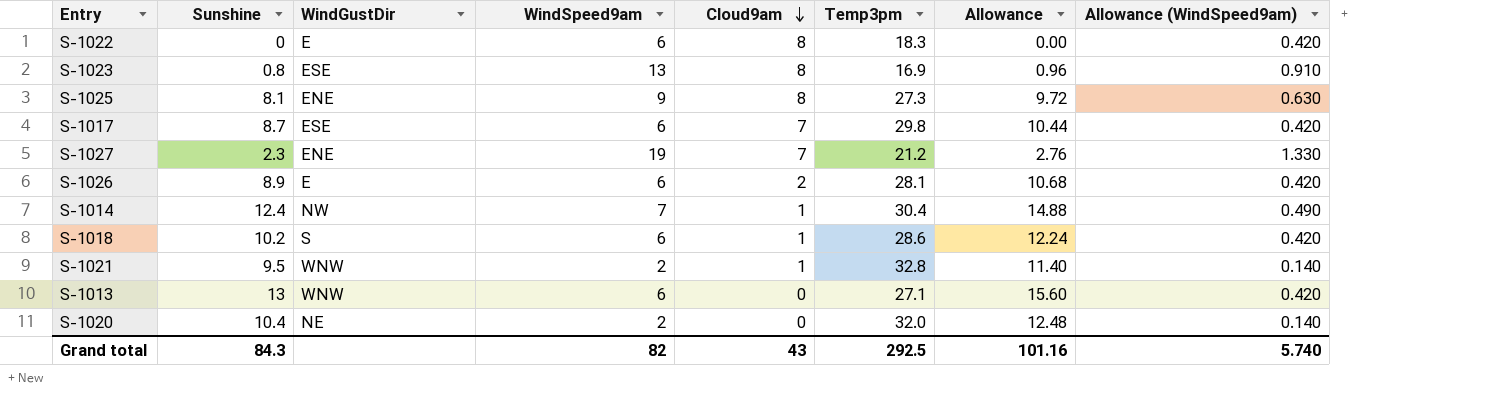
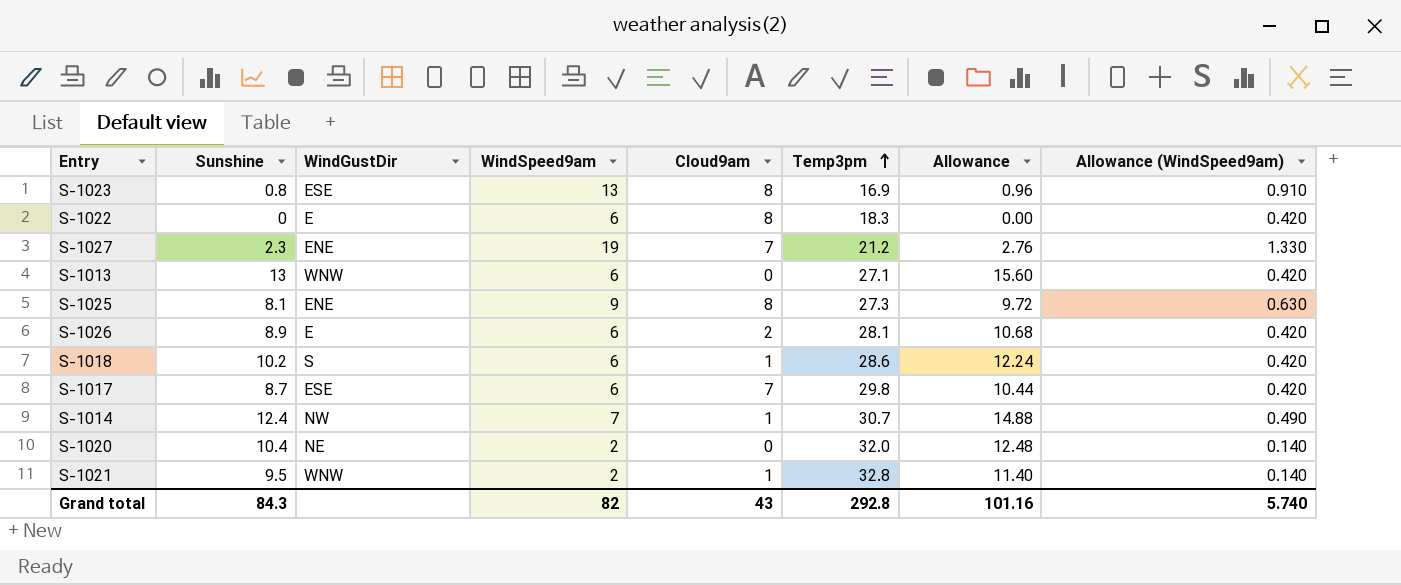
row order: Cloud9am descending -> Temp3pm ascending
S-1014 | Temp3pm: 30.4 -> 30.7
Grand total | Temp3pm: 292.5 -> 292.8

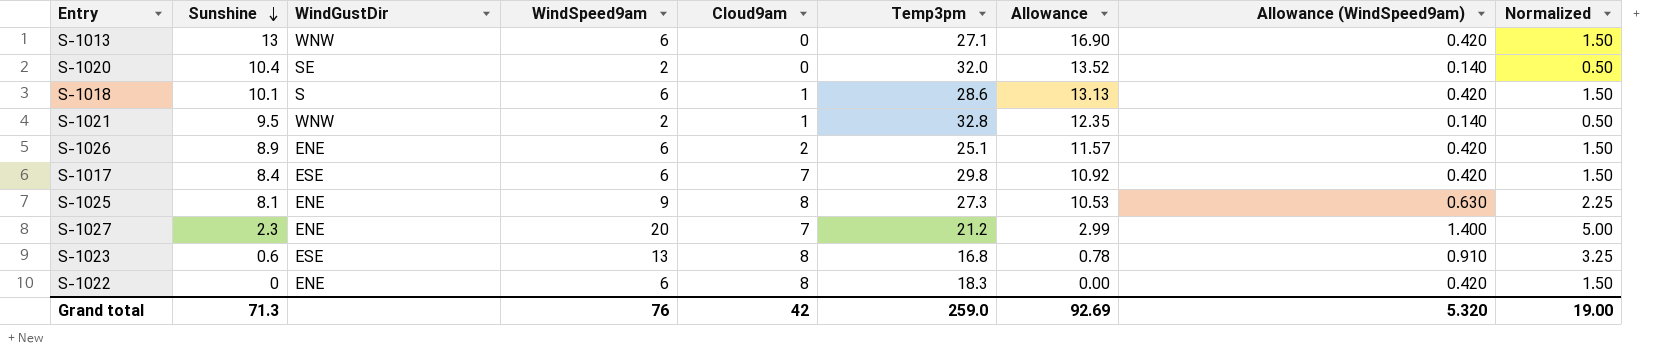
row order: Temp3pm ascending -> Sunshine descending
column Allowance | formula: [Sunshine] * 1.2 -> [Sunshine] * 1.3
column Normalized | formula: none -> [WindSpeed9am] * 0.25
row S-1014: 12.4 | NW | 7 | 1 | 30.7 | 14.88 | 0.490 -> none
S-1020 | WindGustDir: NE -> SE
S-1018 | Sunshine: 10.2 -> 10.1
S-1026 | WindGustDir: E -> ENE
S-1026 | Temp3pm: 28.1 -> 25.1
S-1017 | Sunshine: 8.7 -> 8.4
S-1027 | WindSpeed9am: 19 -> 20
S-1027 | Allowance (WindSpeed9am): 1.330 -> 1.400
S-1023 | Sunshine: 0.8 -> 0.6
S-1023 | Temp3pm: 16.9 -> 16.8
S-1022 | WindGustDir: E -> ENE
Grand total | Sunshine: 84.3 -> 71.3
Grand total | WindSpeed9am: 82 -> 76
Grand total | Cloud9am: 43 -> 42
Grand total | Temp3pm: 292.8 -> 259.0
Grand total | Allowance: 101.16 -> 92.69
Grand total | Allowance (WindSpeed9am): 5.740 -> 5.320

